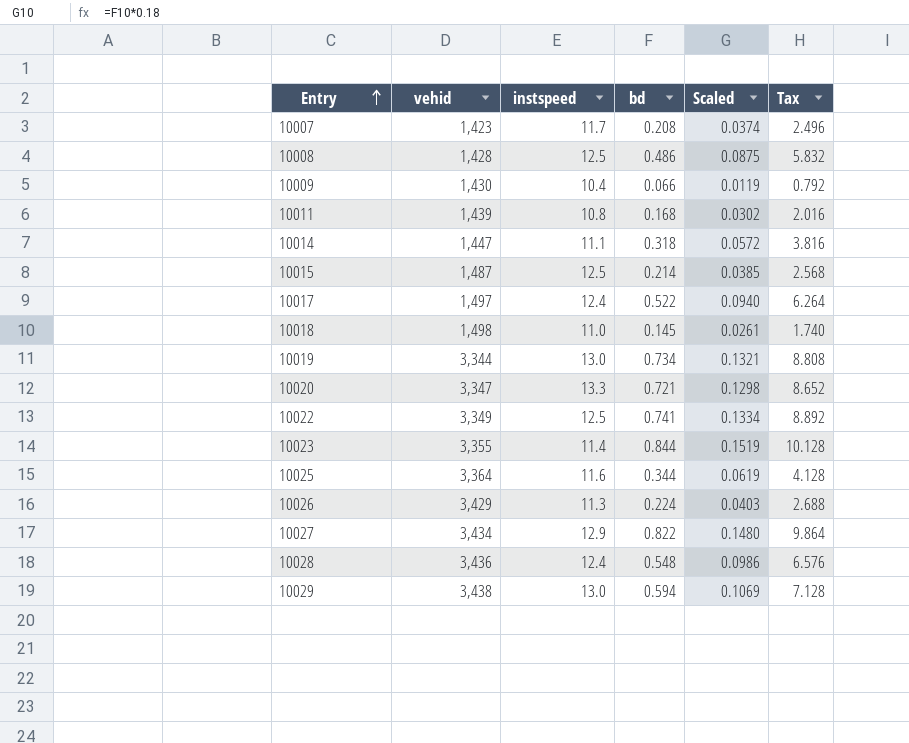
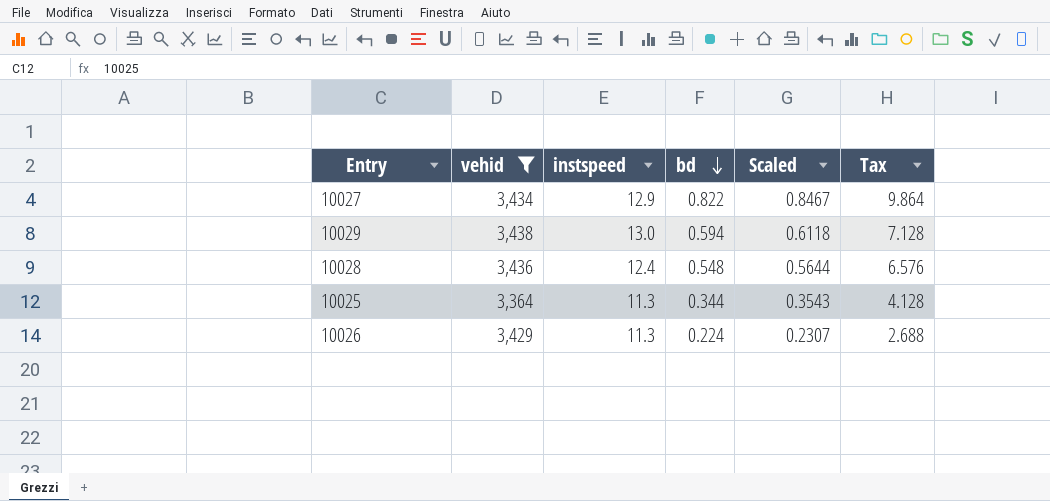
filter: none -> vehid >= 3,364
row order: Entry ascending -> bd descending
column Scaled | formula: [bd] * 0.18 -> [bd] * 1.03
10025 | instspeed: 11.6 -> 11.3

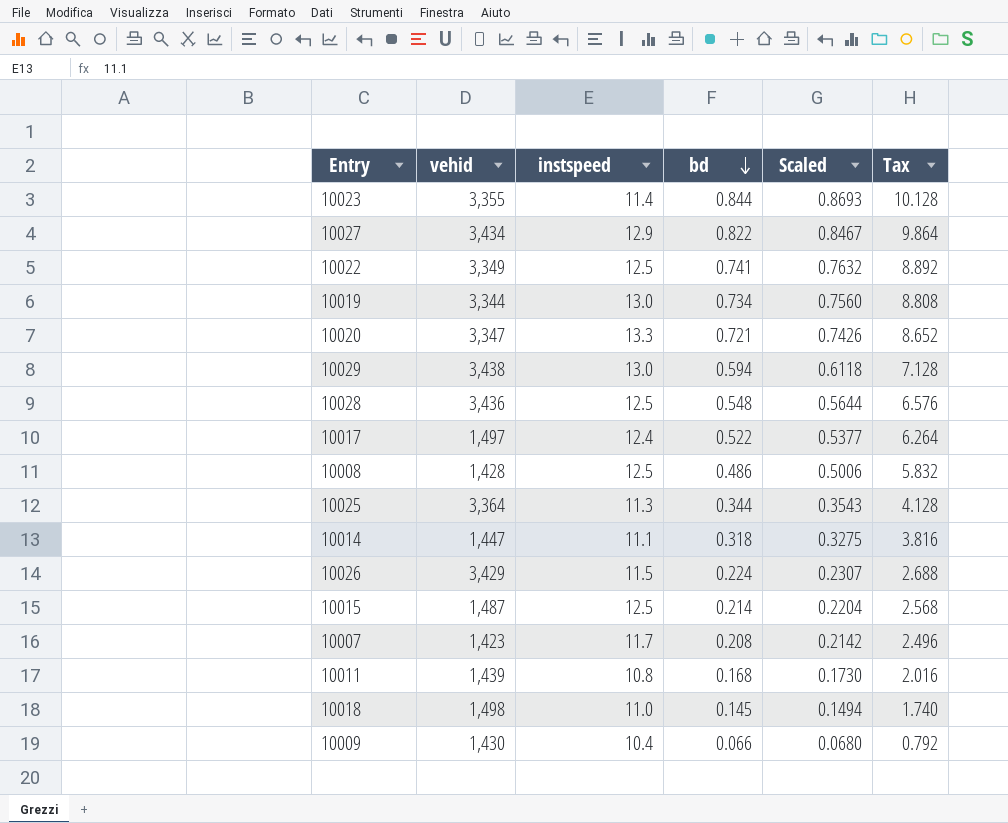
filter: vehid >= 3,364 -> none
10028 | instspeed: 12.4 -> 12.5
10026 | instspeed: 11.3 -> 11.5

